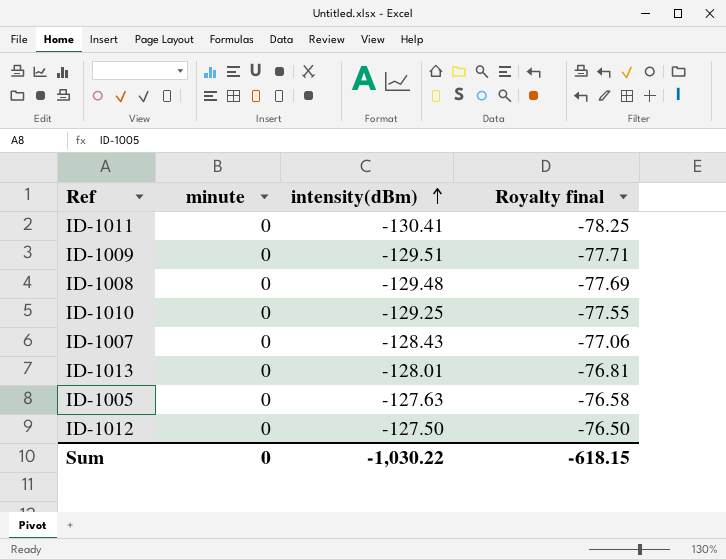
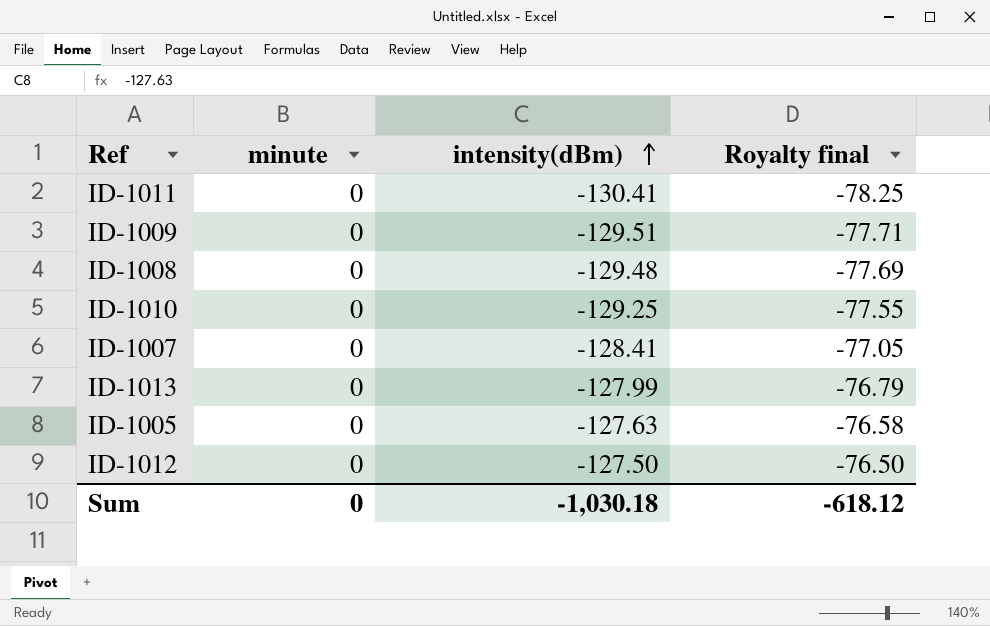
ID-1007 | intensity(dBm): -128.43 -> -128.41
ID-1007 | Royalty final: -77.06 -> -77.05
ID-1013 | intensity(dBm): -128.01 -> -127.99
ID-1013 | Royalty final: -76.81 -> -76.79
Sum | intensity(dBm): -1,030.22 -> -1,030.18
Sum | Royalty final: -618.15 -> -618.12

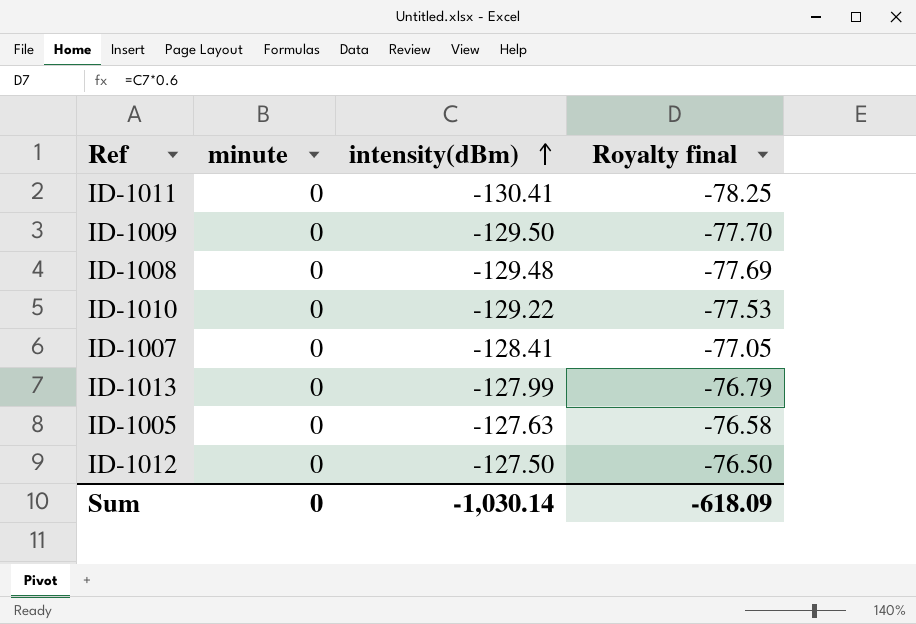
ID-1009 | intensity(dBm): -129.51 -> -129.50
ID-1009 | Royalty final: -77.71 -> -77.70
ID-1010 | intensity(dBm): -129.25 -> -129.22
ID-1010 | Royalty final: -77.55 -> -77.53
Sum | intensity(dBm): -1,030.18 -> -1,030.14
Sum | Royalty final: -618.12 -> -618.09

